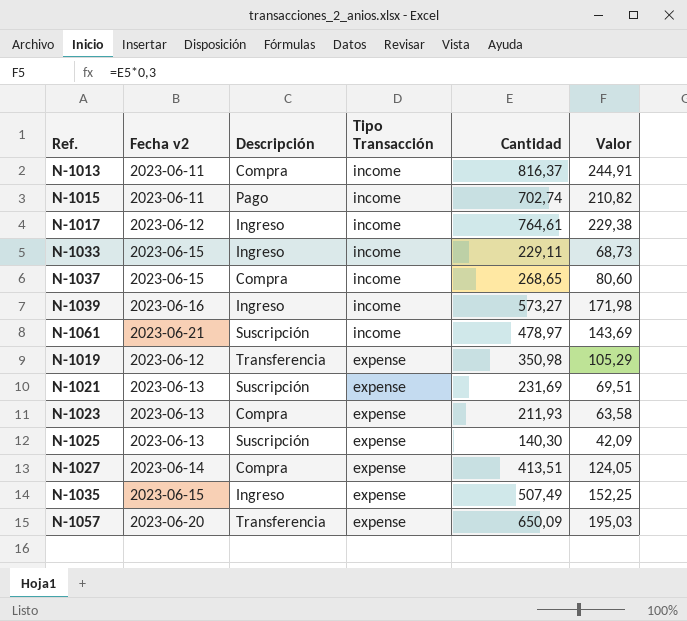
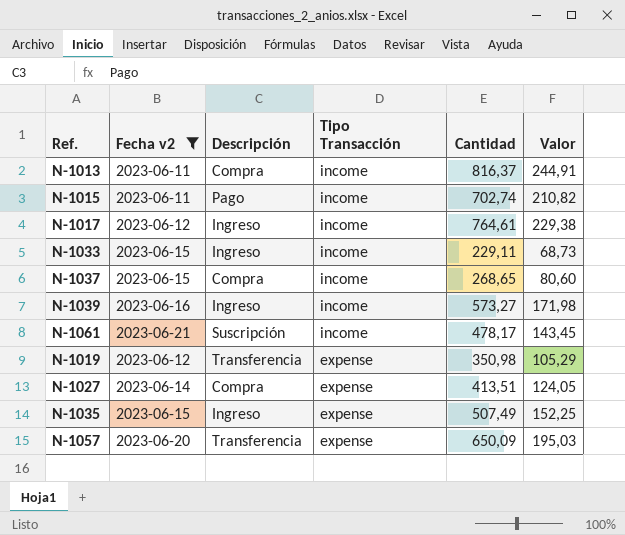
filter: none -> Fecha v2 != 2023-06-13
N-1061 | Cantidad: 478,97 -> 478,17
N-1061 | Valor: 143,69 -> 143,45

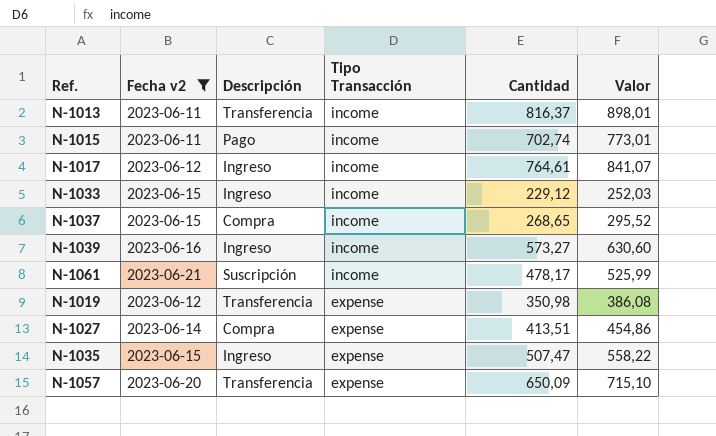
column Valor | formula: [Cantidad] * 0,3 -> [Cantidad] * 1,1
N-1013 | Descripción: Compra -> Transferencia
N-1033 | Cantidad: 229,11 -> 229,12
N-1035 | Cantidad: 507,49 -> 507,47

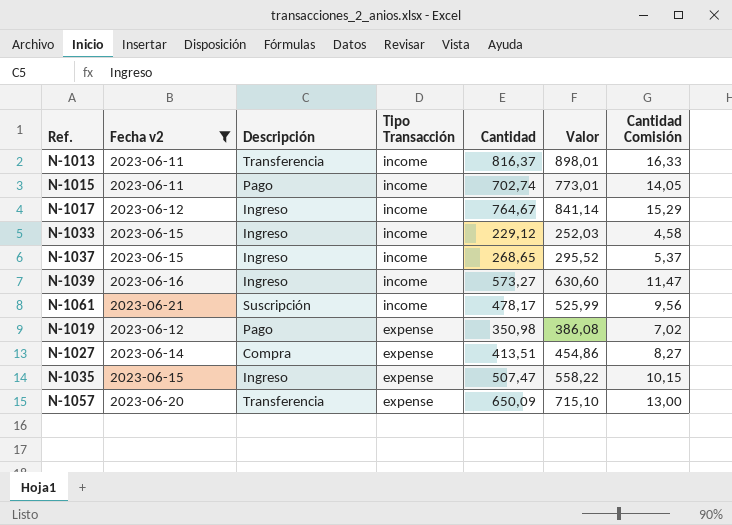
column Cantidad Comisión | formula: none -> [Cantidad] * 0,02
N-1017 | Cantidad: 764,61 -> 764,67
N-1017 | Valor: 841,07 -> 841,14
N-1037 | Descripción: Compra -> Ingreso
N-1019 | Descripción: Transferencia -> Pago

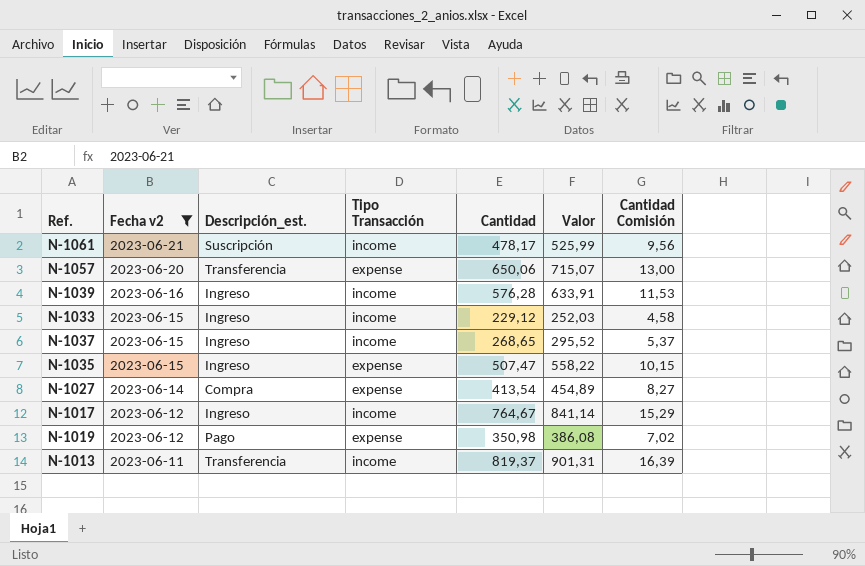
row order: Tipo Transacción descending -> Fecha v2 descending
column name: Descripción -> Descripción_est.
row N-1015: 2023-06-11 | Pago | income | 702,74 | 773,01 | 14,05 -> none
N-1057 | Cantidad: 650,09 -> 650,06
N-1057 | Valor: 715,10 -> 715,07
N-1039 | Cantidad: 573,27 -> 576,28
N-1039 | Valor: 630,60 -> 633,91
N-1039 | Cantidad Comisión: 11,47 -> 11,53
N-1027 | Cantidad: 413,51 -> 413,54
N-1027 | Valor: 454,86 -> 454,89
N-1013 | Cantidad: 816,37 -> 819,37
N-1013 | Valor: 898,01 -> 901,31
N-1013 | Cantidad Comisión: 16,33 -> 16,39

